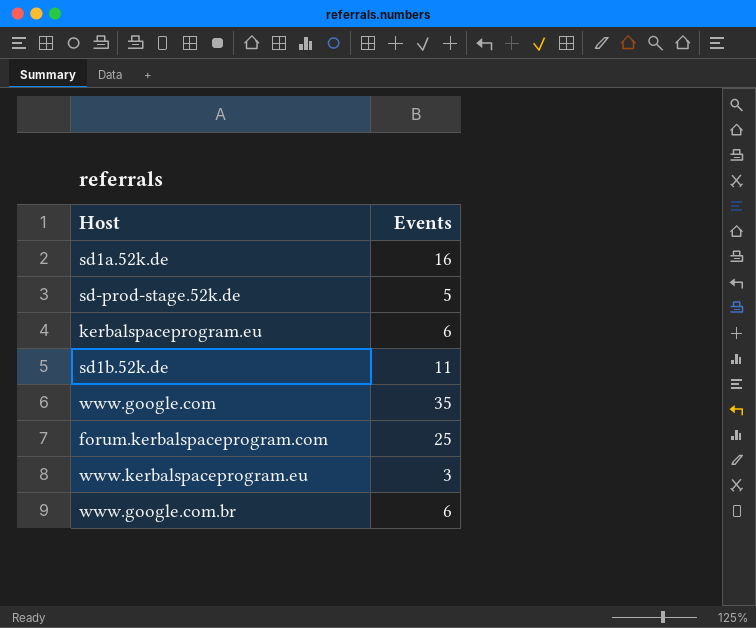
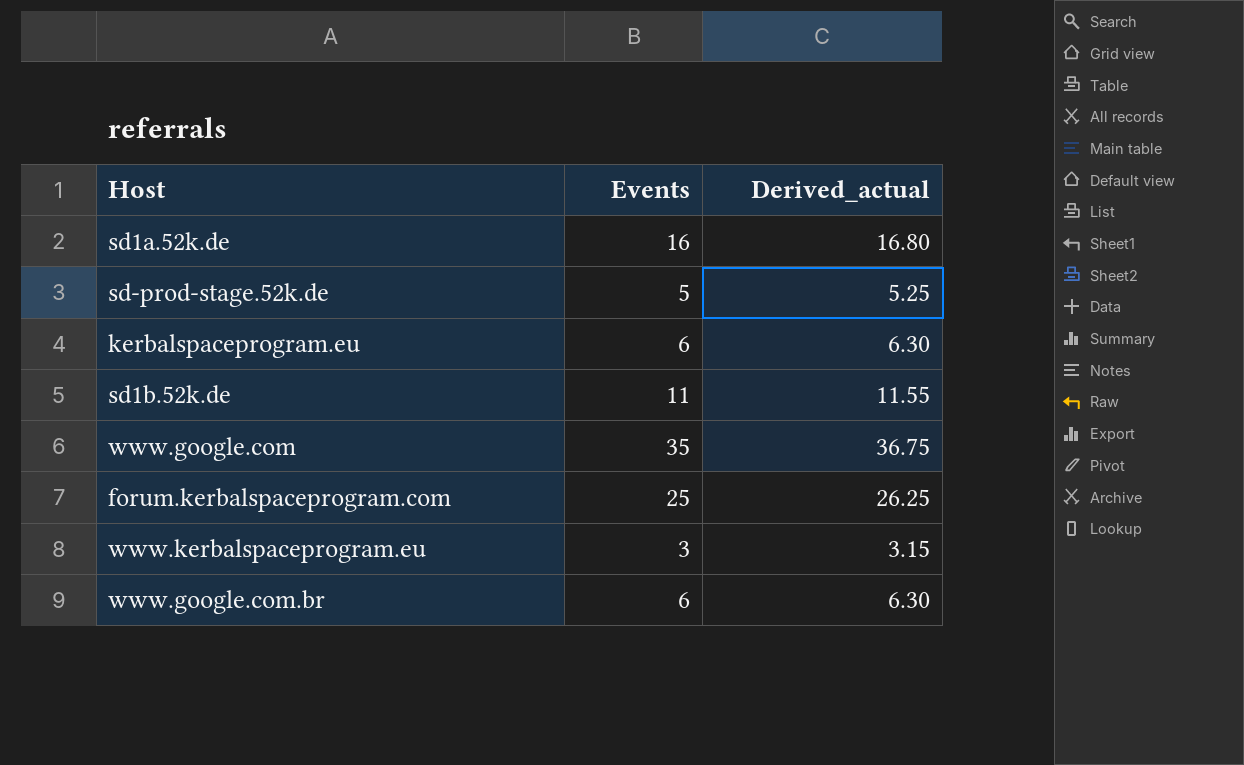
column Derived_actual | formula: none -> [Events] * 1.05

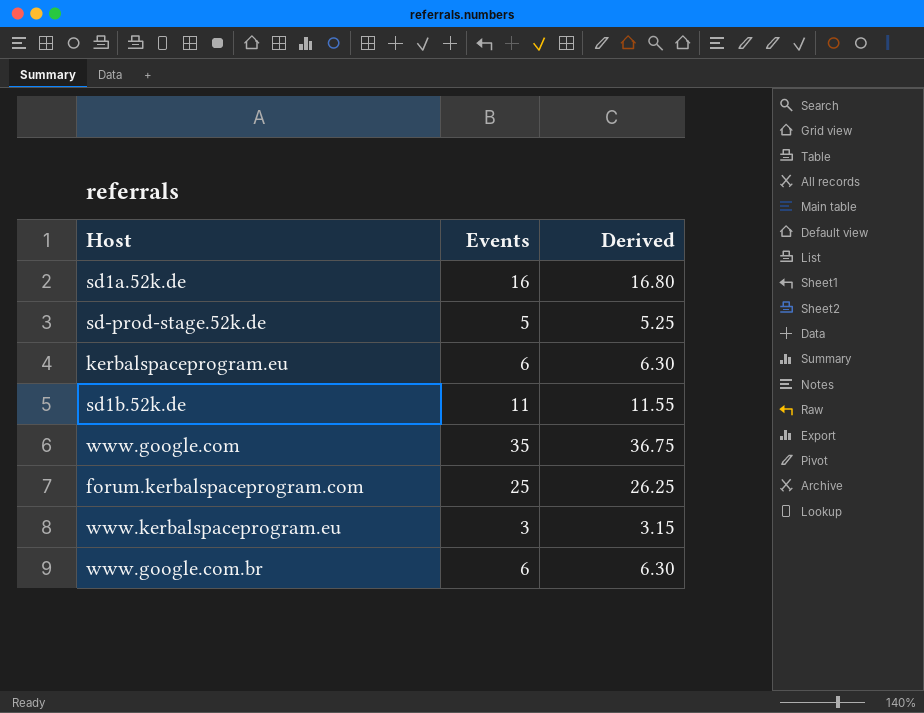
column name: Derived_actual -> Derived

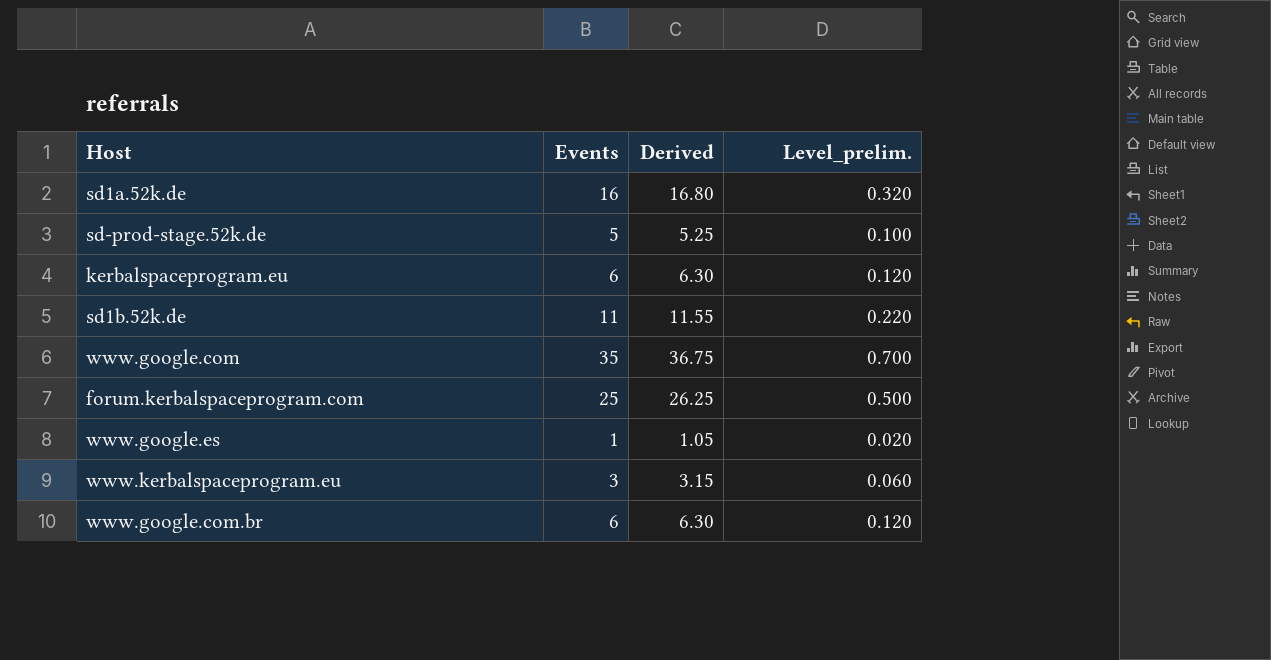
column Level_prelim. | formula: none -> [Events] * 0.02
row www.google.es: none -> 1 | 1.05 | 0.020

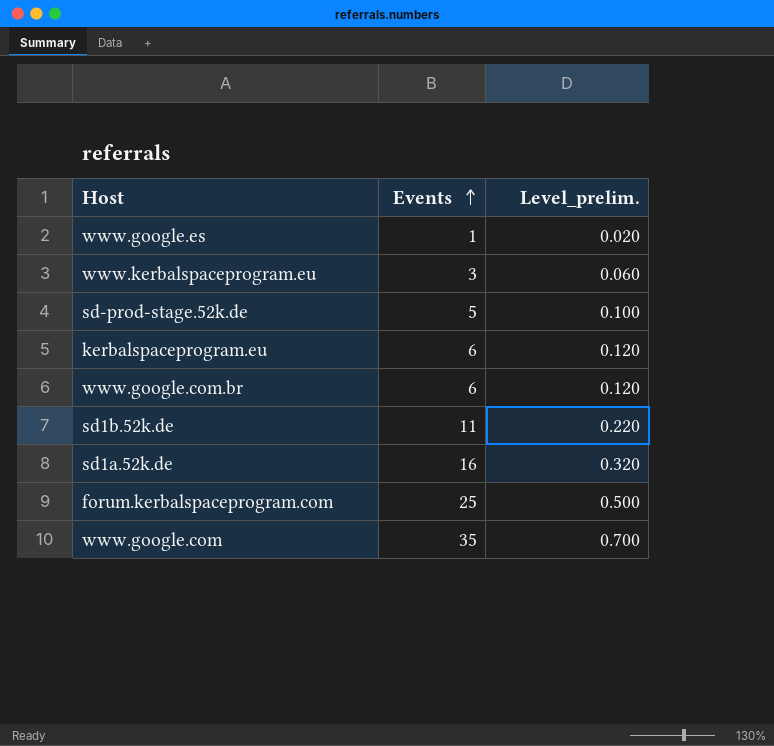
row order: none -> Events ascending
column Derived | formula: [Events] * 1.05 -> none

